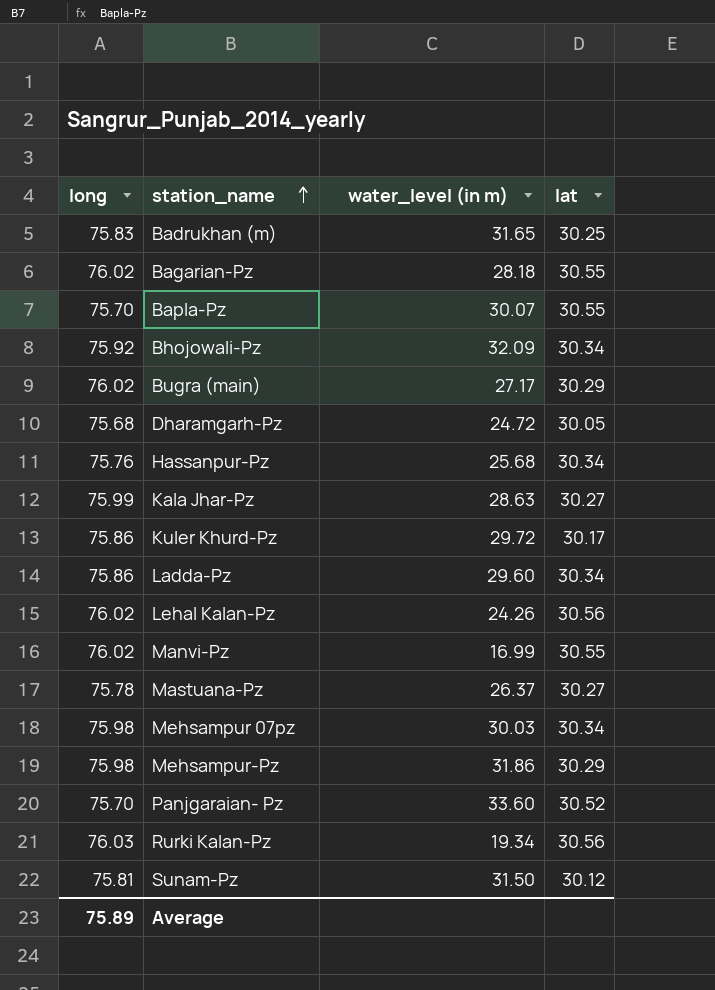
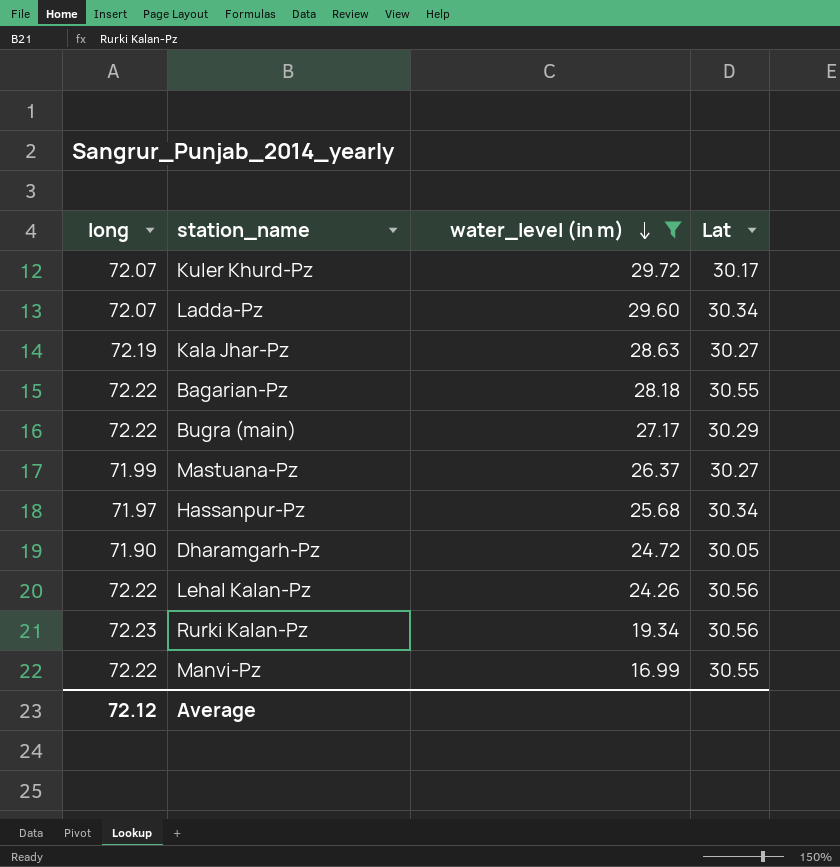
filter: none -> water_level (in m) <= 29.72
row order: station_name ascending -> water_level (in m) descending
column name: lat -> Lat
Kuler Khurd-Pz | long: 75.86 -> 72.07
Ladda-Pz | long: 75.86 -> 72.07
Kala Jhar-Pz | long: 75.99 -> 72.19
Bagarian-Pz | long: 76.02 -> 72.22
Bugra (main) | long: 76.02 -> 72.22
Mastuana-Pz | long: 75.78 -> 71.99
Hassanpur-Pz | long: 75.76 -> 71.97
Dharamgarh-Pz | long: 75.68 -> 71.90
Lehal Kalan-Pz | long: 76.02 -> 72.22
Rurki Kalan-Pz | long: 76.03 -> 72.23
Manvi-Pz | long: 76.02 -> 72.22
Average | long: 75.89 -> 72.12

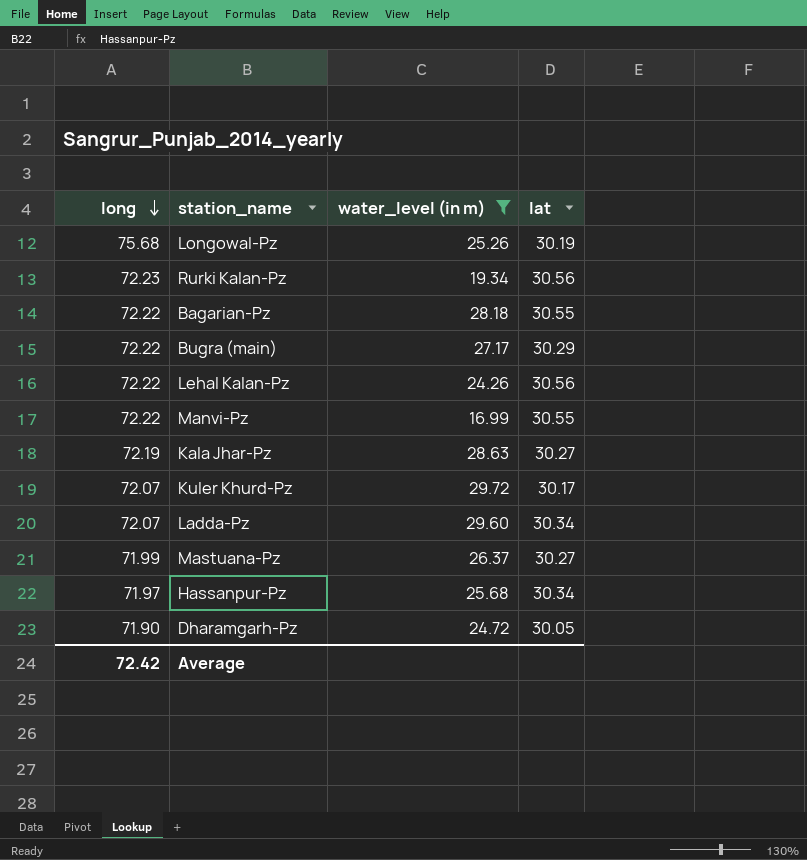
row order: water_level (in m) descending -> long descending
column name: Lat -> lat
row Longowal-Pz: none -> 75.68 | 25.26 | 30.19
Average | long: 72.12 -> 72.42

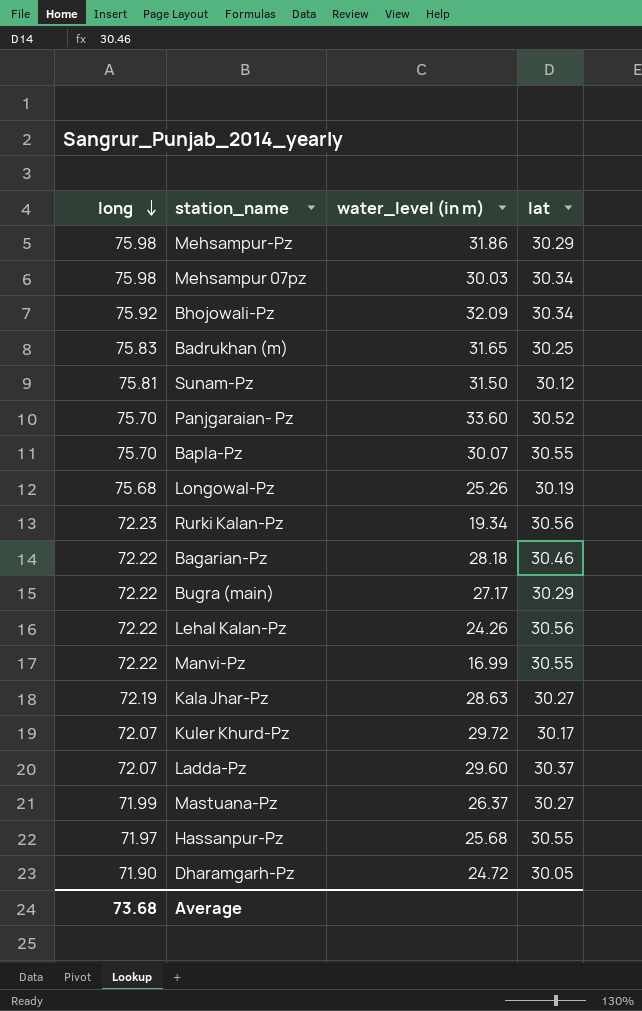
filter: water_level (in m) <= 29.72 -> none
Bagarian-Pz | lat: 30.55 -> 30.46
Ladda-Pz | lat: 30.34 -> 30.37
Hassanpur-Pz | lat: 30.34 -> 30.55
Average | long: 72.42 -> 73.68

